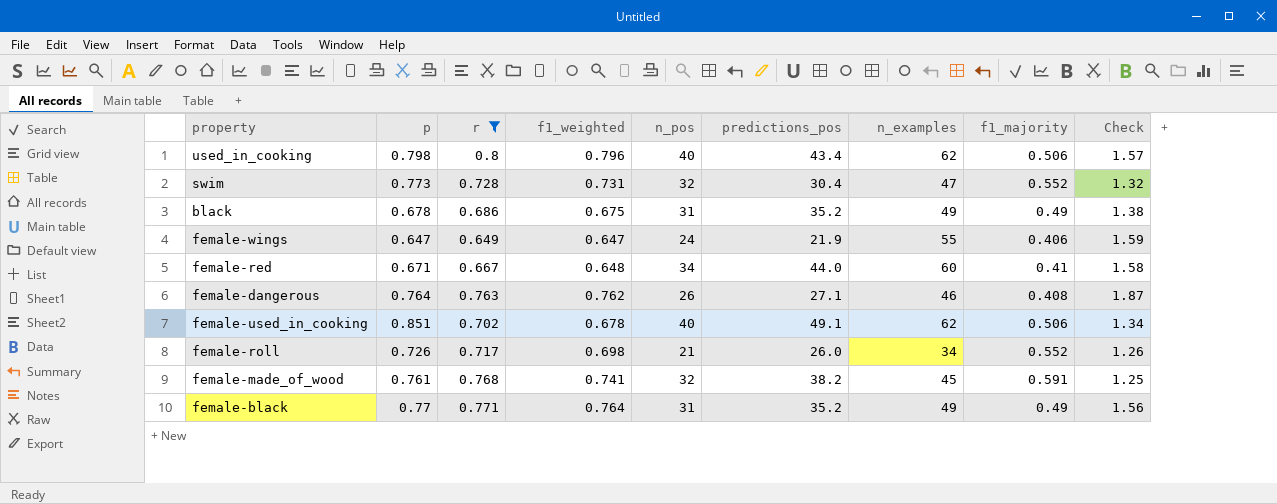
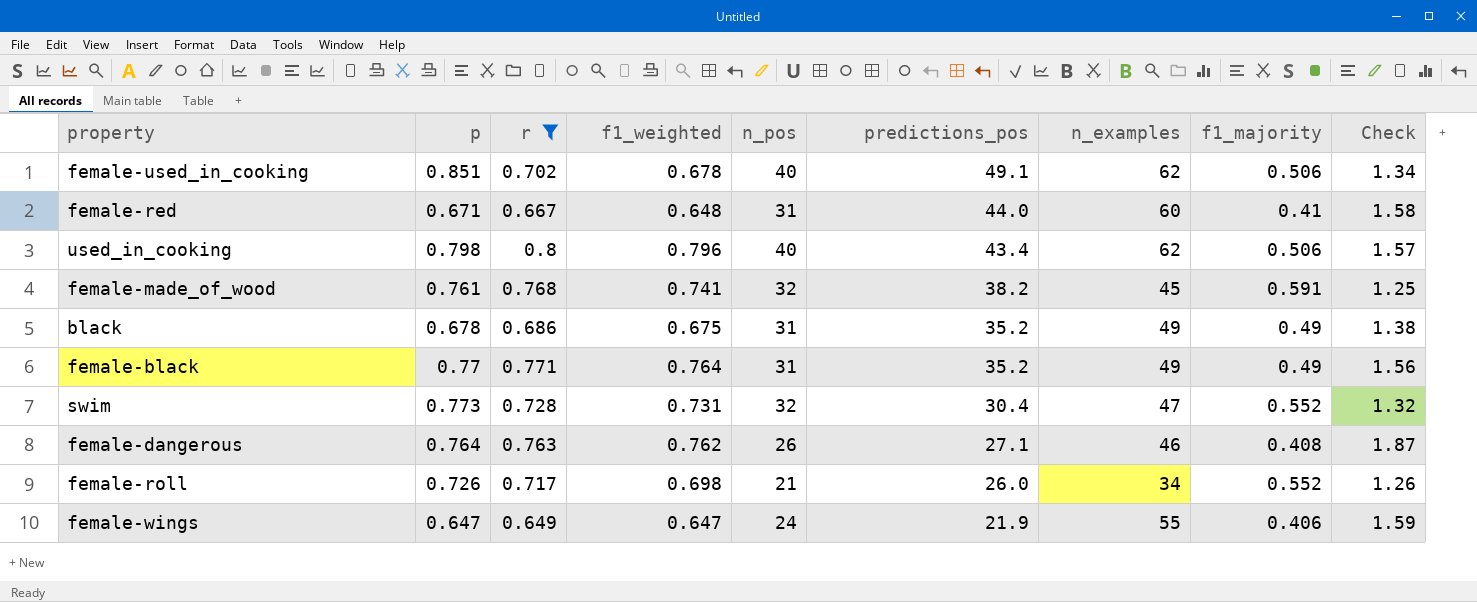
row order: none -> predictions_pos descending
female-red | n_pos: 34 -> 31

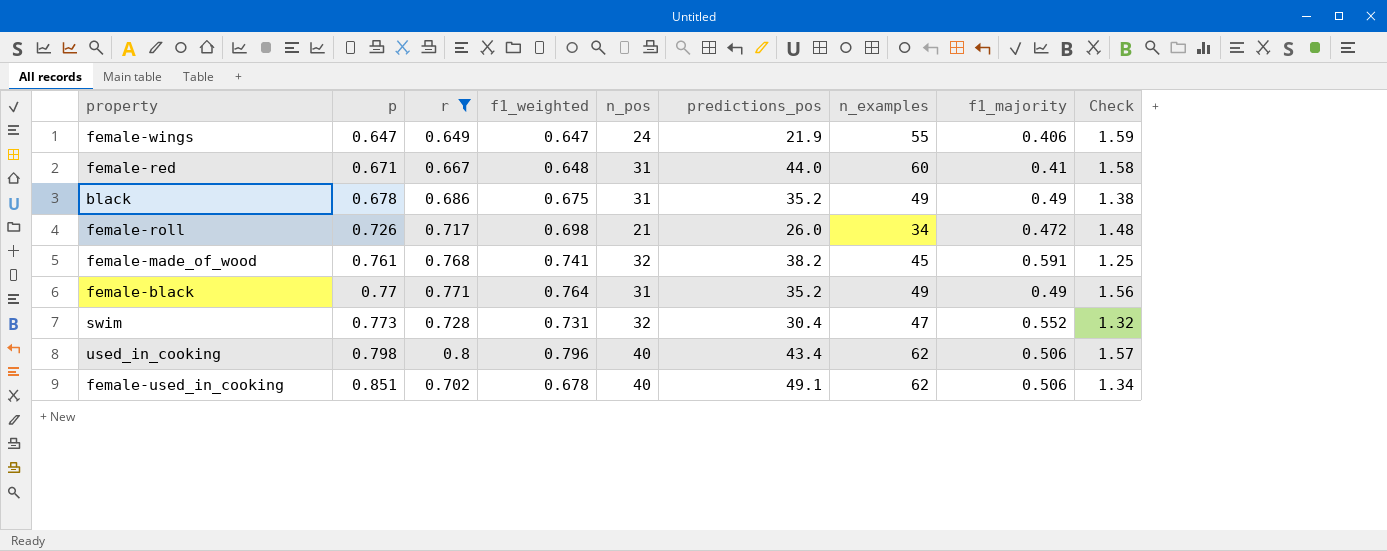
row order: predictions_pos descending -> p ascending
row female-dangerous: 0.764 | 0.763 | 0.762 | 26 | 27.1 | 46 | 0.408 | 1.87 -> none
female-roll | f1_majority: 0.552 -> 0.472
female-roll | Check: 1.26 -> 1.48

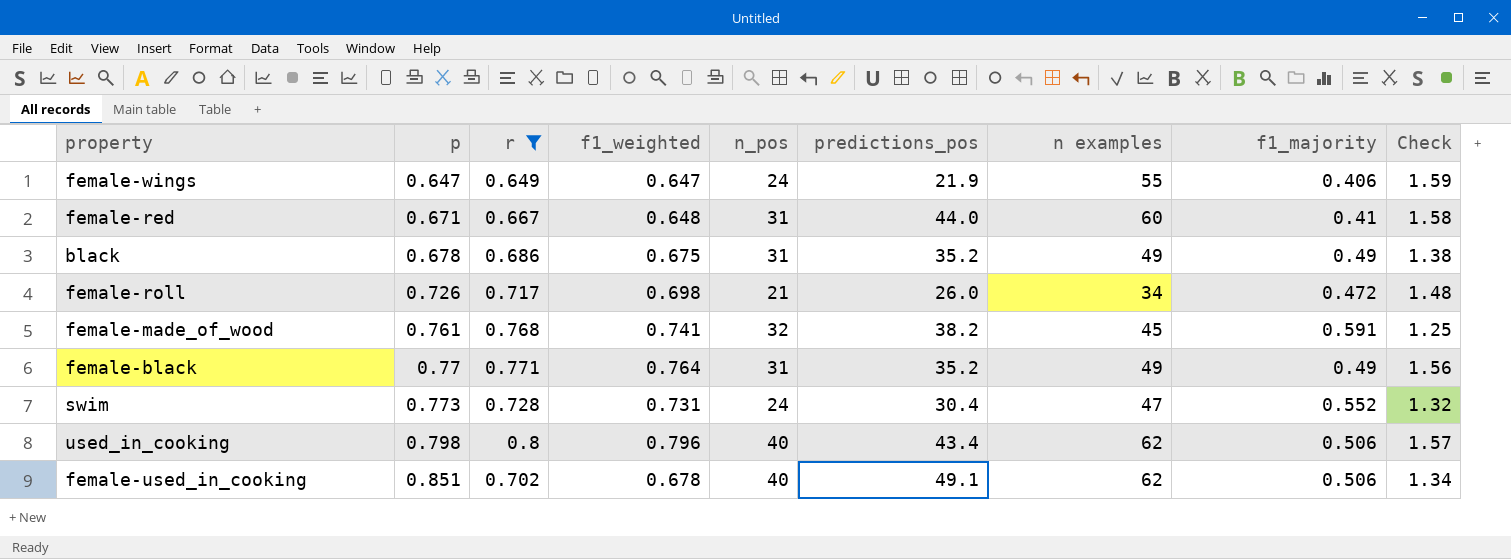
column name: n_examples -> n examples
swim | n_pos: 32 -> 24

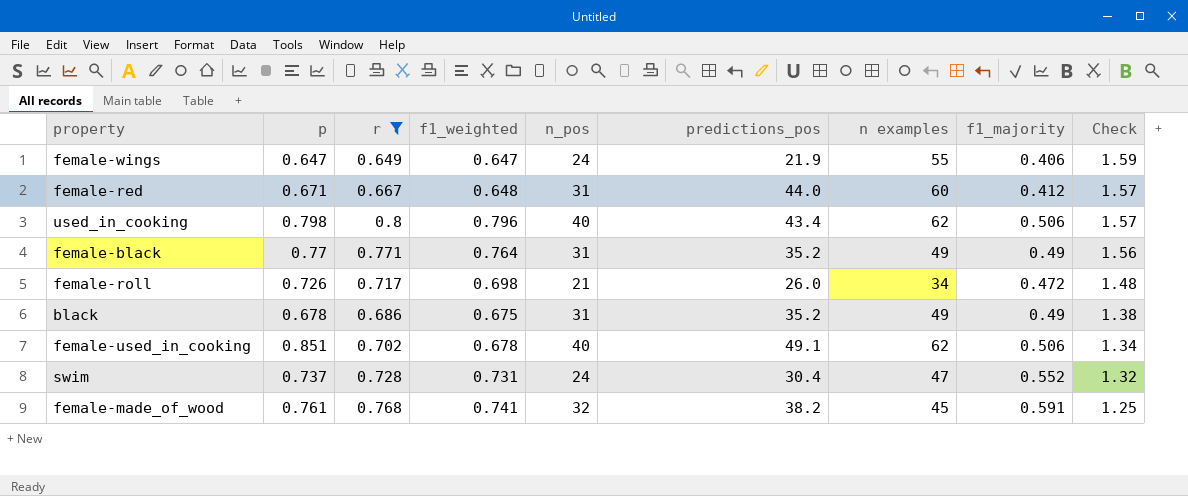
row order: p ascending -> Check descending
female-red | f1_majority: 0.41 -> 0.412
female-red | Check: 1.58 -> 1.57
swim | p: 0.773 -> 0.737

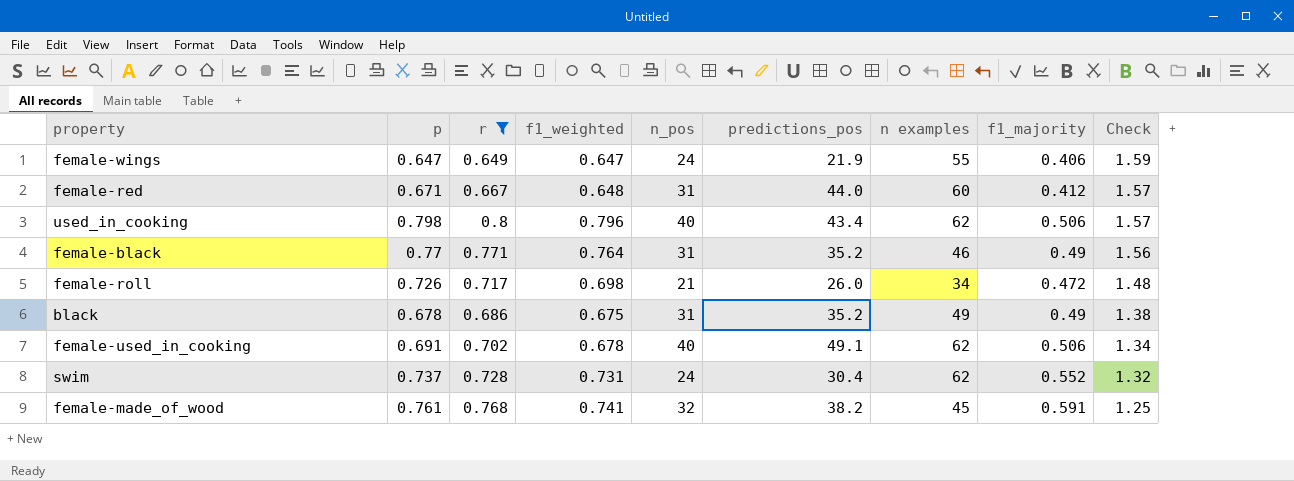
female-black | n examples: 49 -> 46
female-used_in_cooking | p: 0.851 -> 0.691
swim | n examples: 47 -> 62

